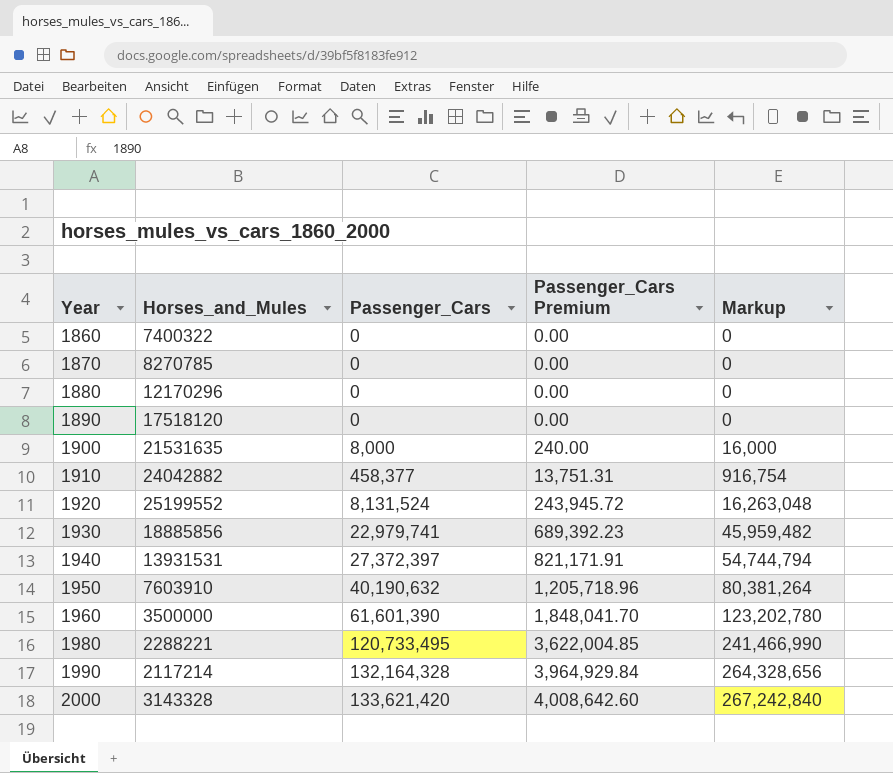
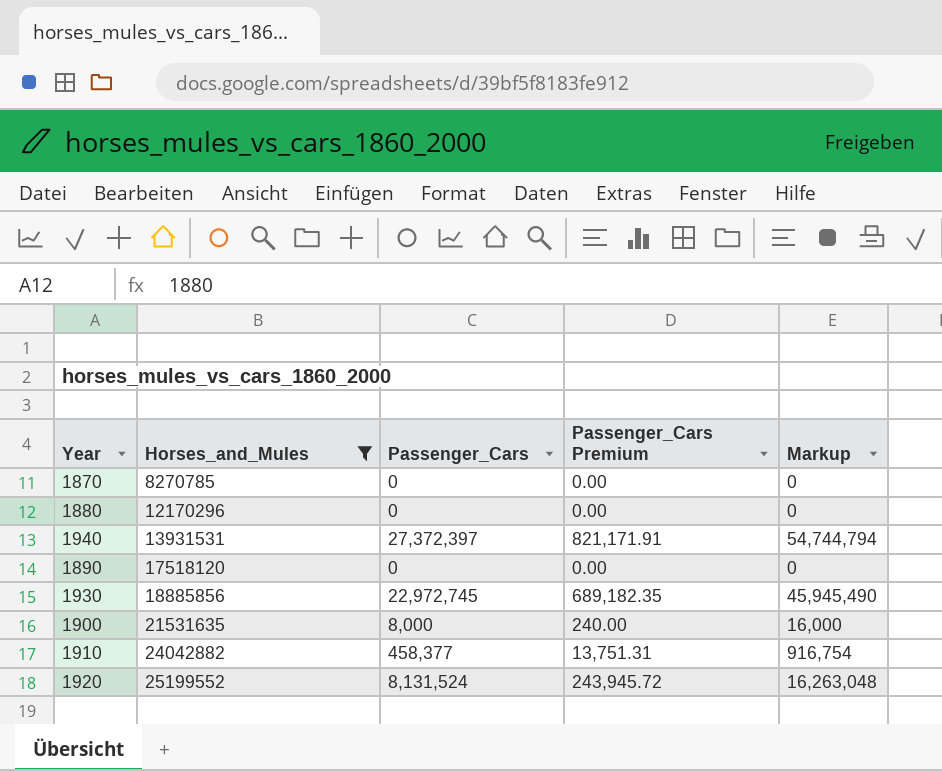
filter: none -> Horses_and_Mules >= 8270785
row order: Year ascending -> Horses_and_Mules ascending
1930 | Passenger_Cars: 22,979,741 -> 22,972,745
1930 | Passenger_Cars Premium: 689,392.23 -> 689,182.35
1930 | Markup: 45,959,482 -> 45,945,490

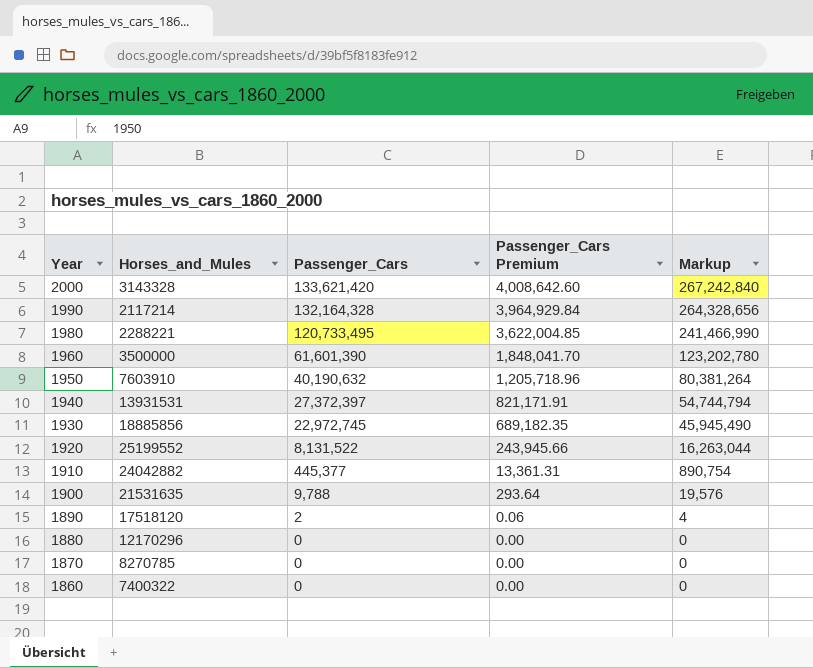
filter: Horses_and_Mules >= 8270785 -> none
row order: Horses_and_Mules ascending -> Year descending
1920 | Passenger_Cars: 8,131,524 -> 8,131,522
1920 | Passenger_Cars Premium: 243,945.72 -> 243,945.66
1920 | Markup: 16,263,048 -> 16,263,044
1910 | Passenger_Cars: 458,377 -> 445,377
1910 | Passenger_Cars Premium: 13,751.31 -> 13,361.31
1910 | Markup: 916,754 -> 890,754
1900 | Passenger_Cars: 8,000 -> 9,788
1900 | Passenger_Cars Premium: 240.00 -> 293.64
1900 | Markup: 16,000 -> 19,576
1890 | Passenger_Cars: 0 -> 2
1890 | Passenger_Cars Premium: 0.00 -> 0.06
1890 | Markup: 0 -> 4

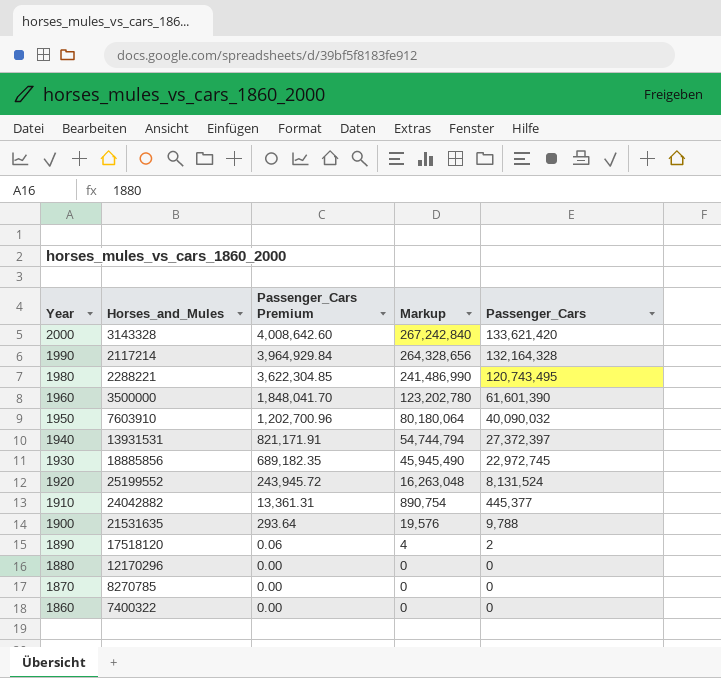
column Passenger_Cars | position: 3 -> 5
1980 | Passenger_Cars Premium: 3,622,004.85 -> 3,622,304.85
1980 | Markup: 241,466,990 -> 241,486,990
1980 | Passenger_Cars: 120,733,495 -> 120,743,495
1950 | Passenger_Cars Premium: 1,205,718.96 -> 1,202,700.96
1950 | Markup: 80,381,264 -> 80,180,064
1950 | Passenger_Cars: 40,190,632 -> 40,090,032
1920 | Passenger_Cars Premium: 243,945.66 -> 243,945.72
1920 | Markup: 16,263,044 -> 16,263,048
1920 | Passenger_Cars: 8,131,522 -> 8,131,524

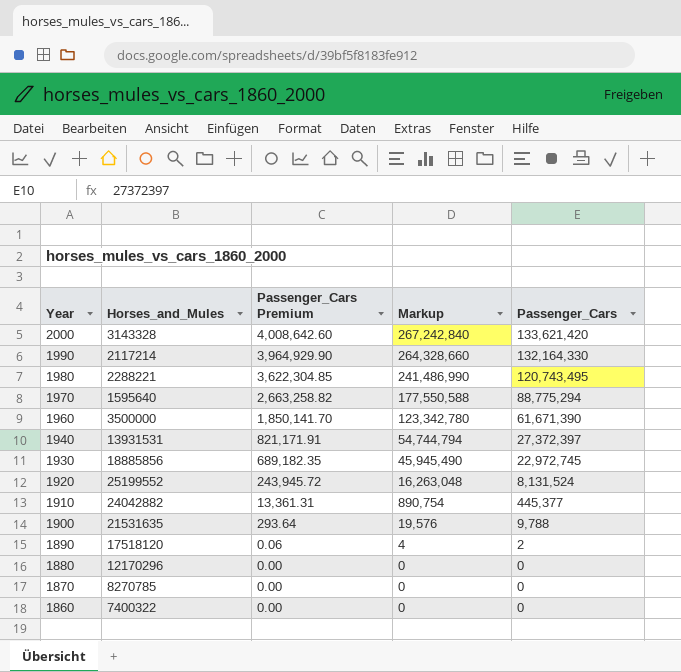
row 1950: 7603910 | 1,202,700.96 | 80,180,064 | 40,090,032 -> none
1990 | Passenger_Cars Premium: 3,964,929.84 -> 3,964,929.90
1990 | Markup: 264,328,656 -> 264,328,660
1990 | Passenger_Cars: 132,164,328 -> 132,164,330
row 1970: none -> 1595640 | 2,663,258.82 | 177,550,588 | 88,775,294
1960 | Passenger_Cars Premium: 1,848,041.70 -> 1,850,141.70
1960 | Markup: 123,202,780 -> 123,342,780
1960 | Passenger_Cars: 61,601,390 -> 61,671,390

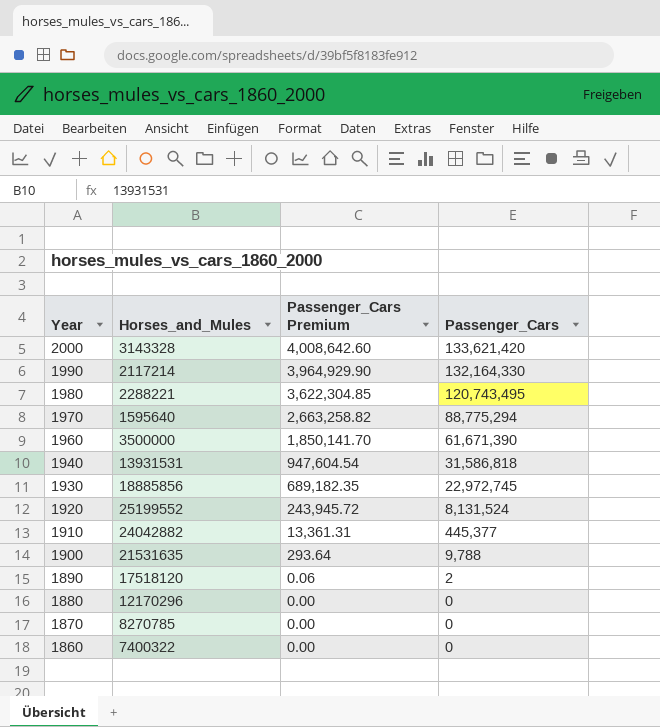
column Markup | formula: [Passenger_Cars] * 2 -> none
1940 | Passenger_Cars Premium: 821,171.91 -> 947,604.54
1940 | Passenger_Cars: 27,372,397 -> 31,586,818

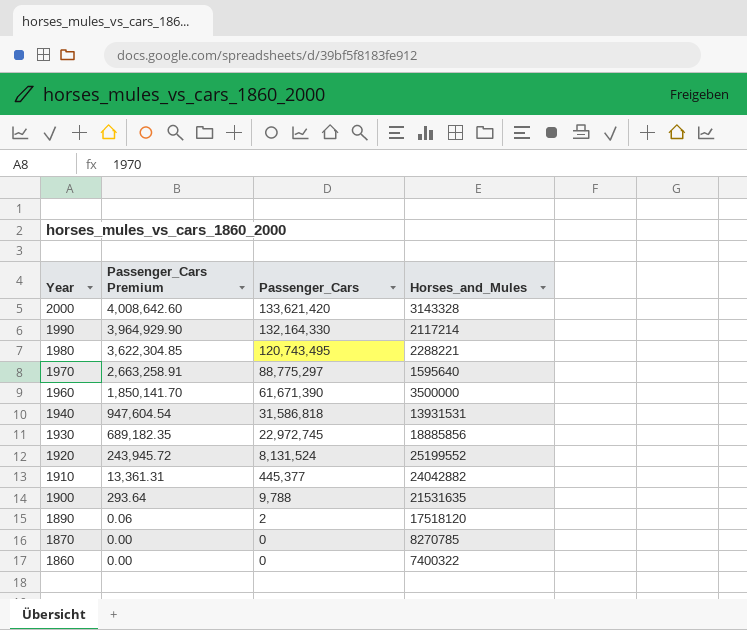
column Horses_and_Mules | position: 2 -> 4
row 1880: 12170296 | 0.00 | 0 -> none
1970 | Passenger_Cars Premium: 2,663,258.82 -> 2,663,258.91
1970 | Passenger_Cars: 88,775,294 -> 88,775,297

